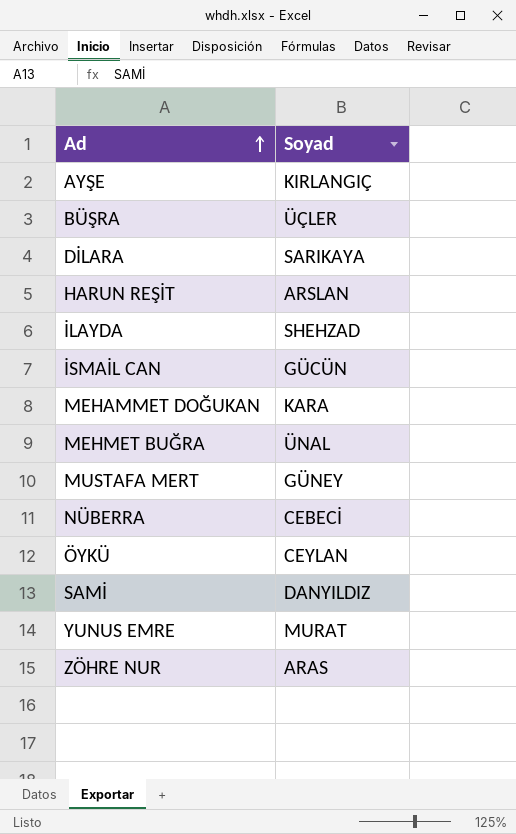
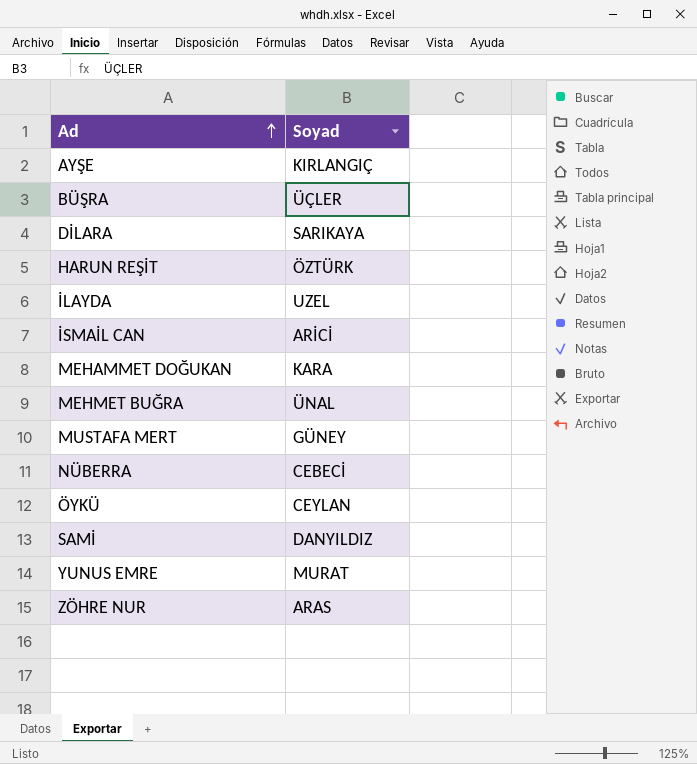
HARUN REŞİT | Soyad: ARSLAN -> ÖZTÜRK
İLAYDA | Soyad: SHEHZAD -> UZEL
İSMAİL CAN | Soyad: GÜCÜN -> ARİCİ

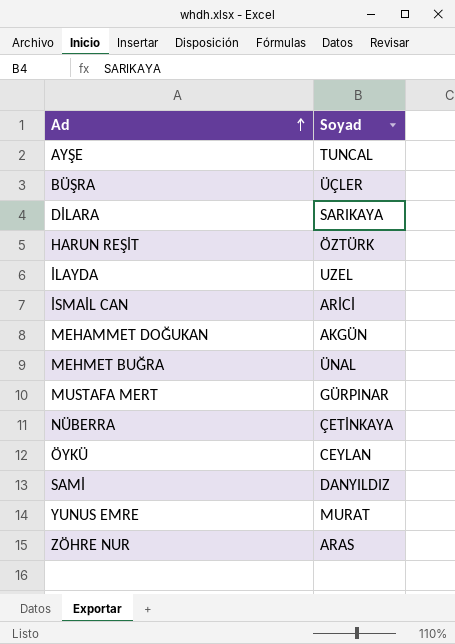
AYŞE | Soyad: KIRLANGIÇ -> TUNCAL
MEHAMMET DOĞUKAN | Soyad: KARA -> AKGÜN
MUSTAFA MERT | Soyad: GÜNEY -> GÜRPINAR
NÜBERRA | Soyad: CEBECİ -> ÇETİNKAYA

